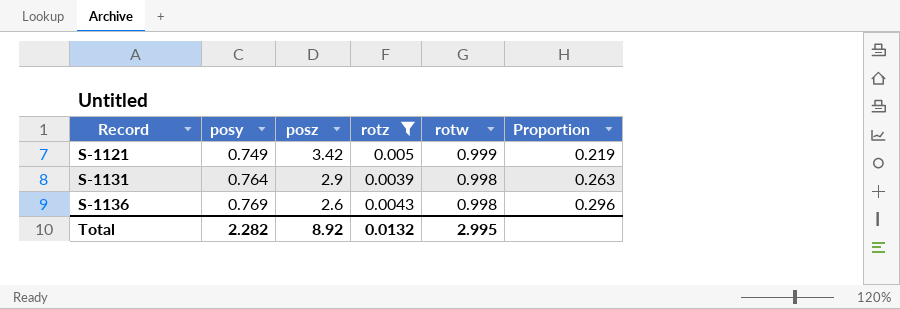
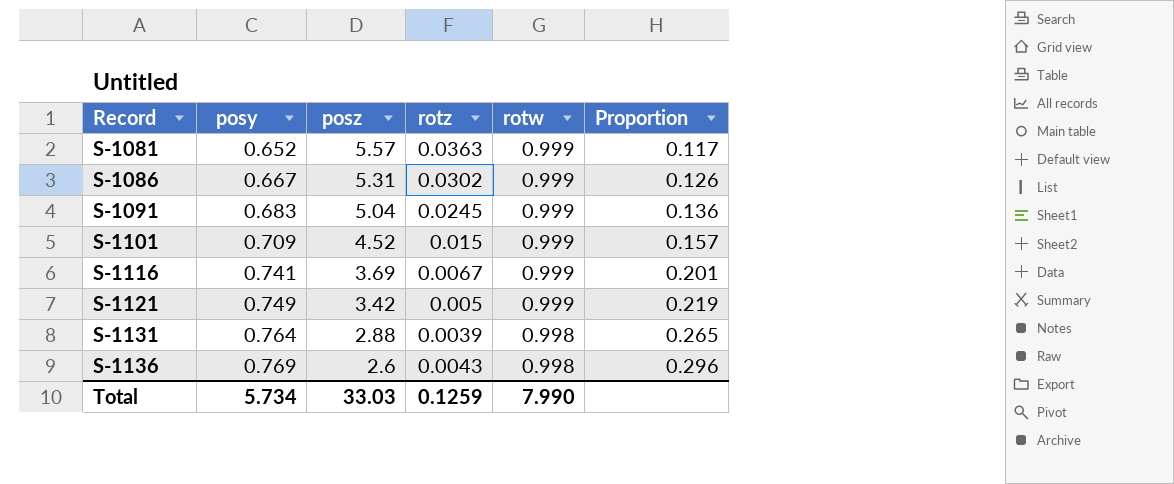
filter: rotz <= 0.005 -> none
S-1131 | posz: 2.9 -> 2.88
S-1131 | Proportion: 0.263 -> 0.265
Total | posy: 2.282 -> 5.734
Total | posz: 8.92 -> 33.03
Total | rotz: 0.0132 -> 0.1259
Total | rotw: 2.995 -> 7.990

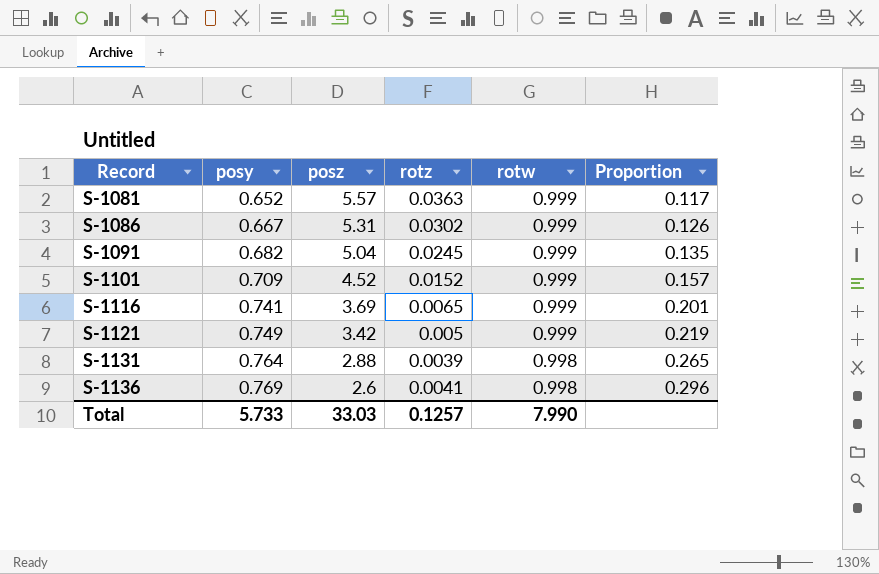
S-1091 | posy: 0.683 -> 0.682
S-1091 | Proportion: 0.136 -> 0.135
S-1101 | rotz: 0.015 -> 0.0152
S-1116 | rotz: 0.0067 -> 0.0065
S-1136 | rotz: 0.0043 -> 0.0041
Total | posy: 5.734 -> 5.733
Total | rotz: 0.1259 -> 0.1257

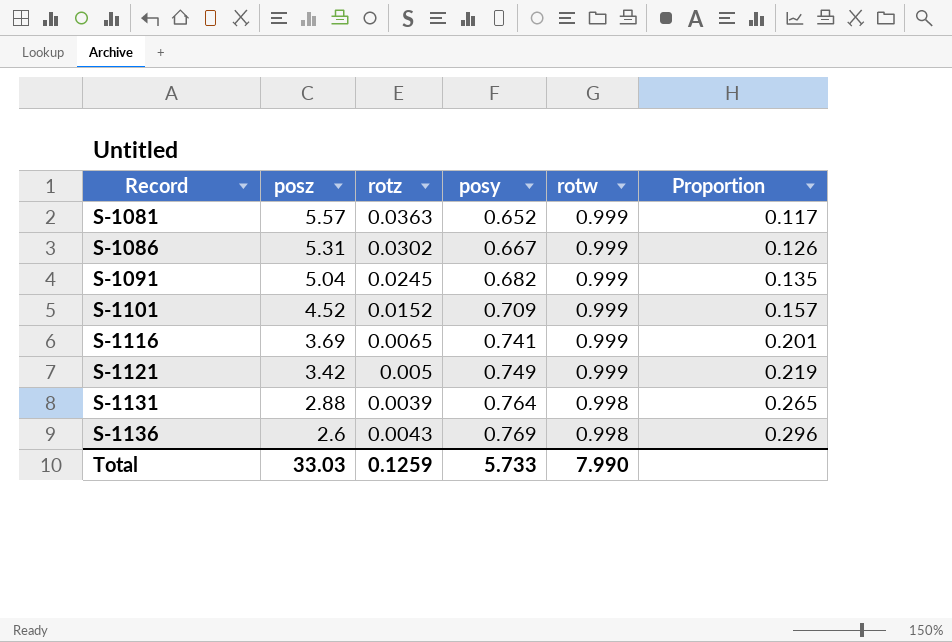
column posy | position: 2 -> 4
S-1136 | rotz: 0.0041 -> 0.0043
Total | rotz: 0.1257 -> 0.1259

